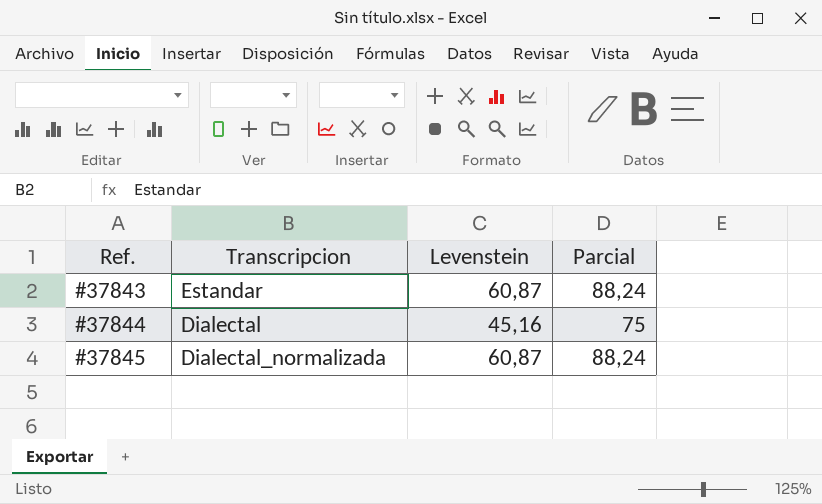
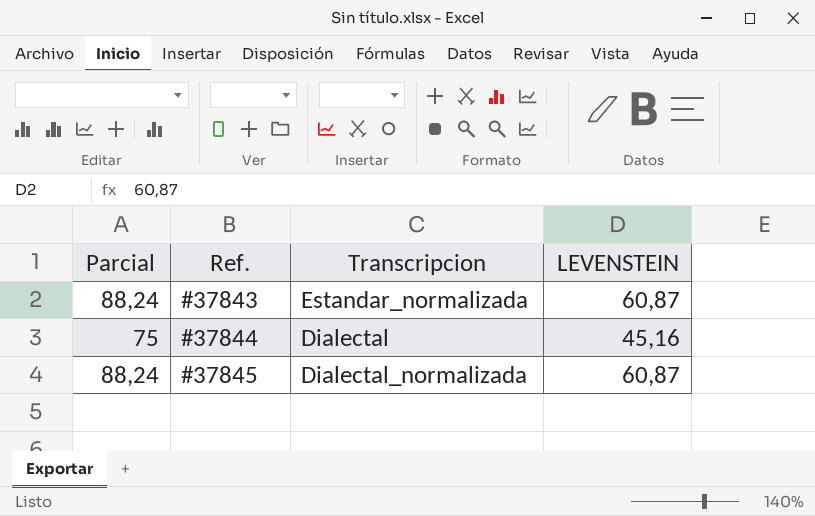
column Parcial | position: 4 -> 1
column name: Levenstein -> LEVENSTEIN
#37843 | Transcripcion: Estandar -> Estandar_normalizada

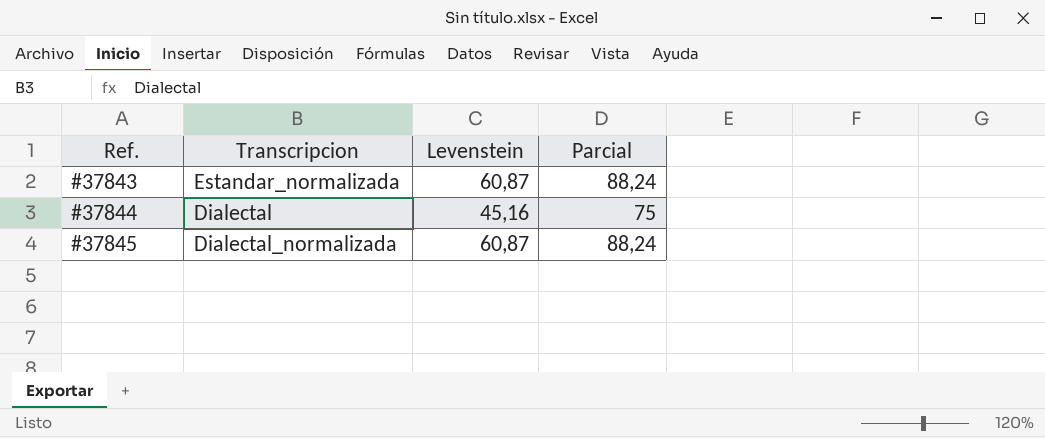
column name: LEVENSTEIN -> Levenstein
column Parcial | position: 1 -> 4

